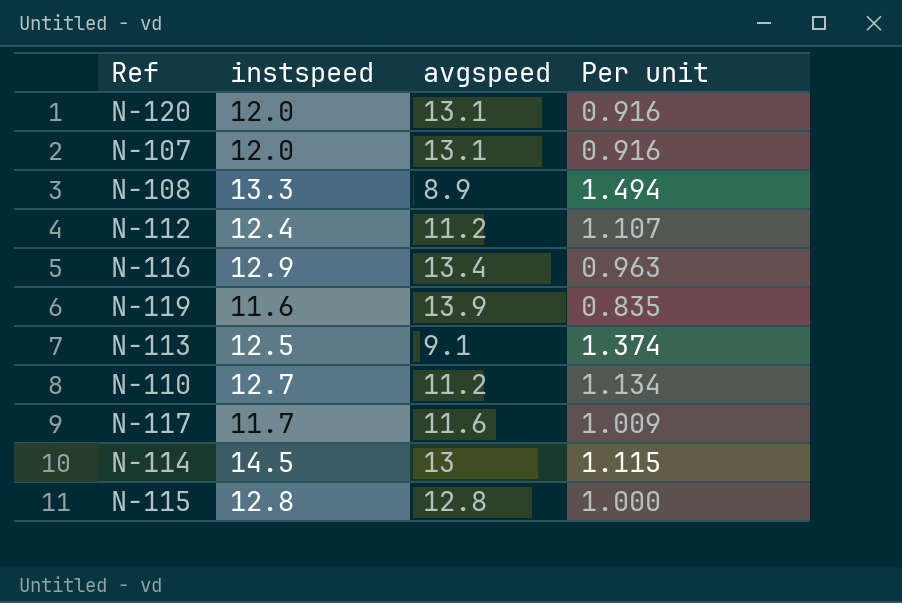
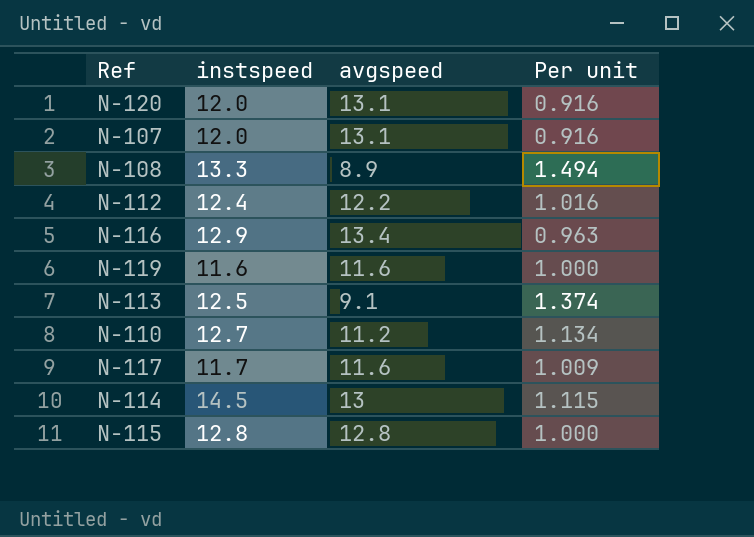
N-112 | avgspeed: 11.2 -> 12.2
N-112 | Per unit: 1.107 -> 1.016
N-119 | avgspeed: 13.9 -> 11.6
N-119 | Per unit: 0.835 -> 1.000

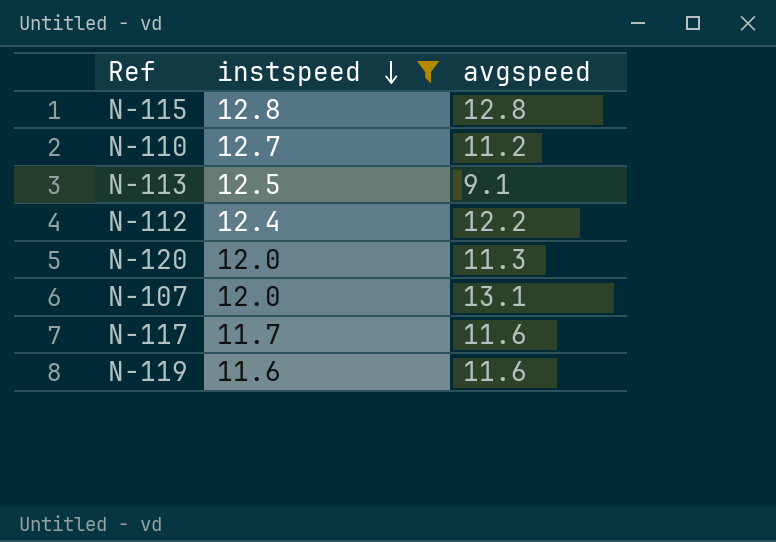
filter: none -> instspeed <= 12.8
row order: none -> instspeed descending
column Per unit | formula: [instspeed] / [avgspeed] -> none
N-120 | avgspeed: 13.1 -> 11.3

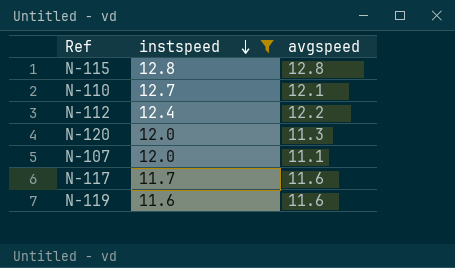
row N-113: 12.5 | 9.1 -> none
N-110 | avgspeed: 11.2 -> 12.1
N-107 | avgspeed: 13.1 -> 11.1

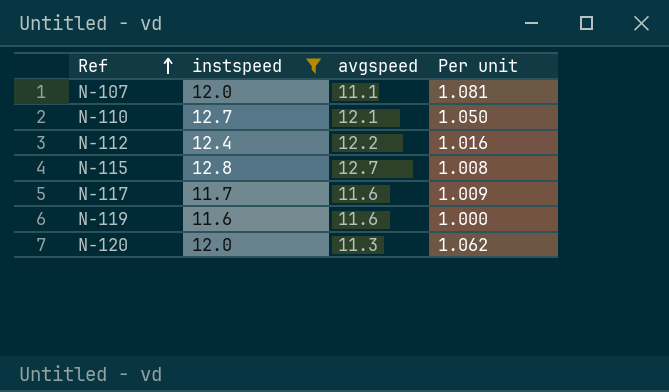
row order: instspeed descending -> Ref ascending
column Per unit | formula: none -> [instspeed] / [avgspeed]
N-115 | avgspeed: 12.8 -> 12.7

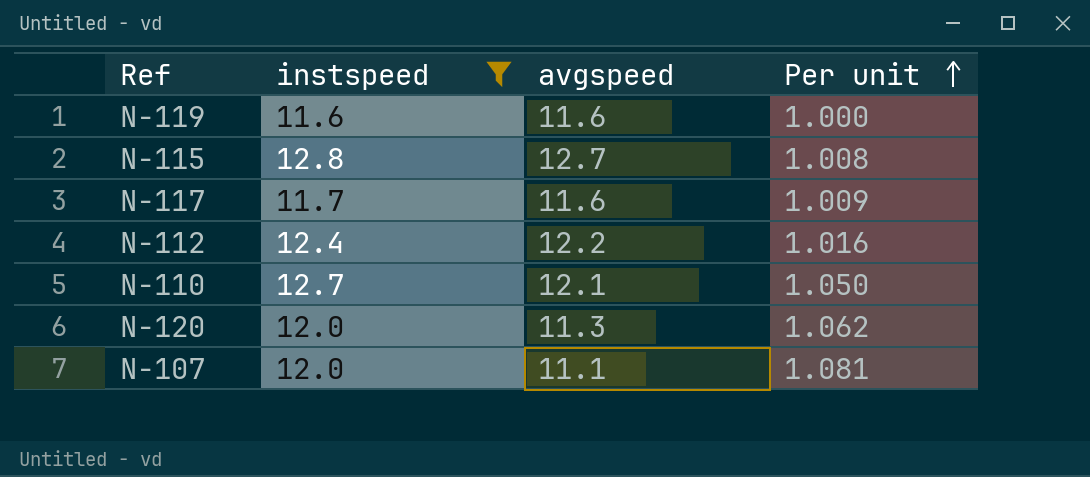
row order: Ref ascending -> Per unit ascending

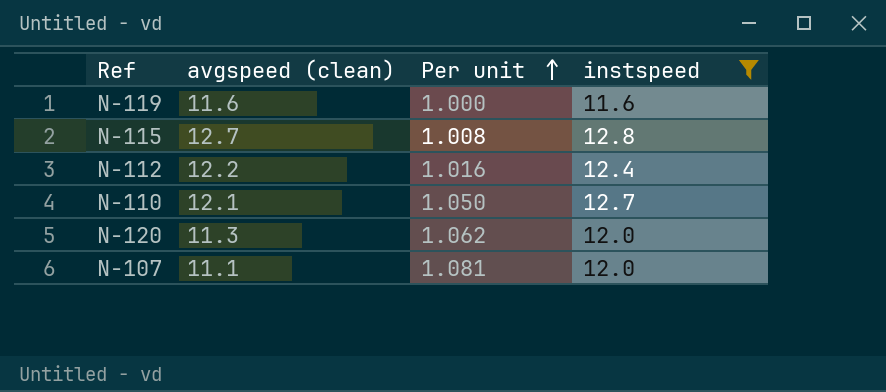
column name: avgspeed -> avgspeed (clean)
column instspeed | position: 2 -> 4
row N-117: 11.7 | 11.6 | 1.009 -> none

